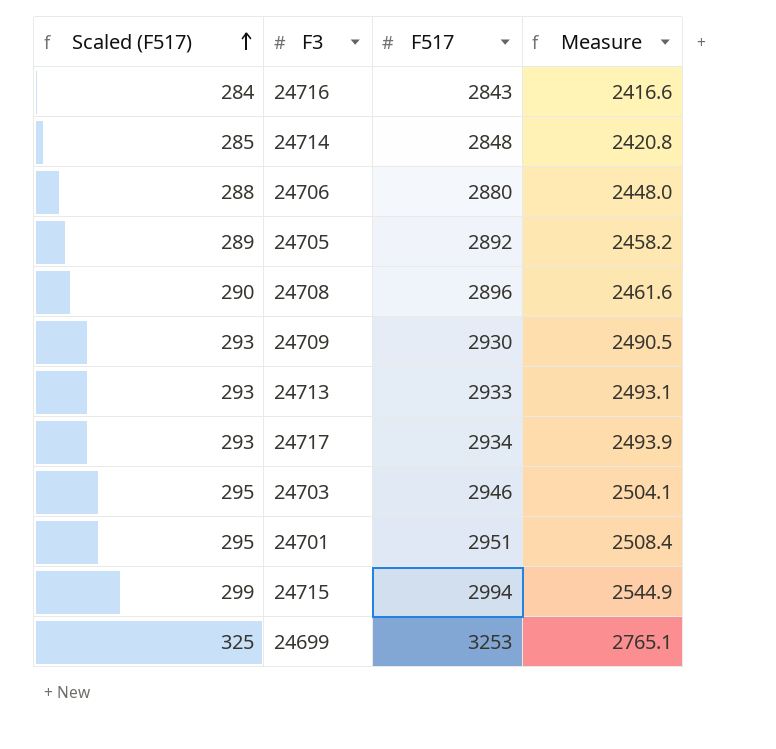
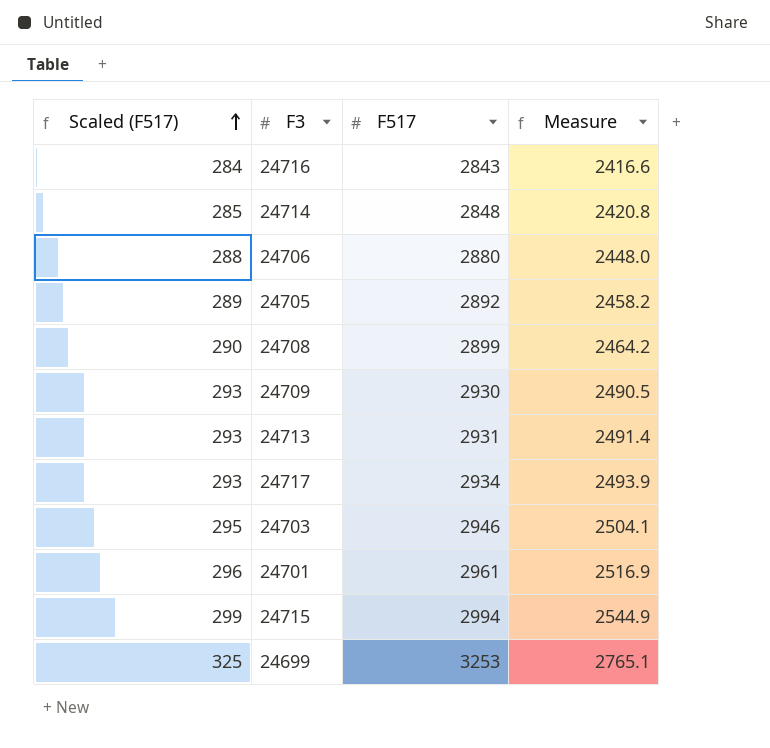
24708 | F517: 2896 -> 2899
24708 | Measure: 2461.6 -> 2464.2
24713 | F517: 2933 -> 2931
24713 | Measure: 2493.1 -> 2491.4
24701 | Scaled (F517): 295 -> 296
24701 | F517: 2951 -> 2961
24701 | Measure: 2508.4 -> 2516.9

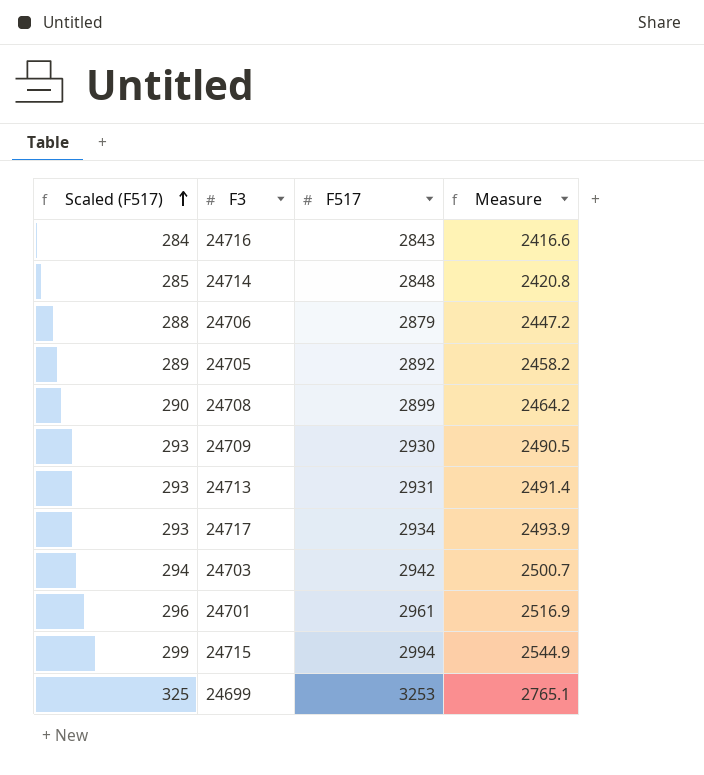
24706 | F517: 2880 -> 2879
24706 | Measure: 2448.0 -> 2447.2
24703 | Scaled (F517): 295 -> 294
24703 | F517: 2946 -> 2942
24703 | Measure: 2504.1 -> 2500.7

